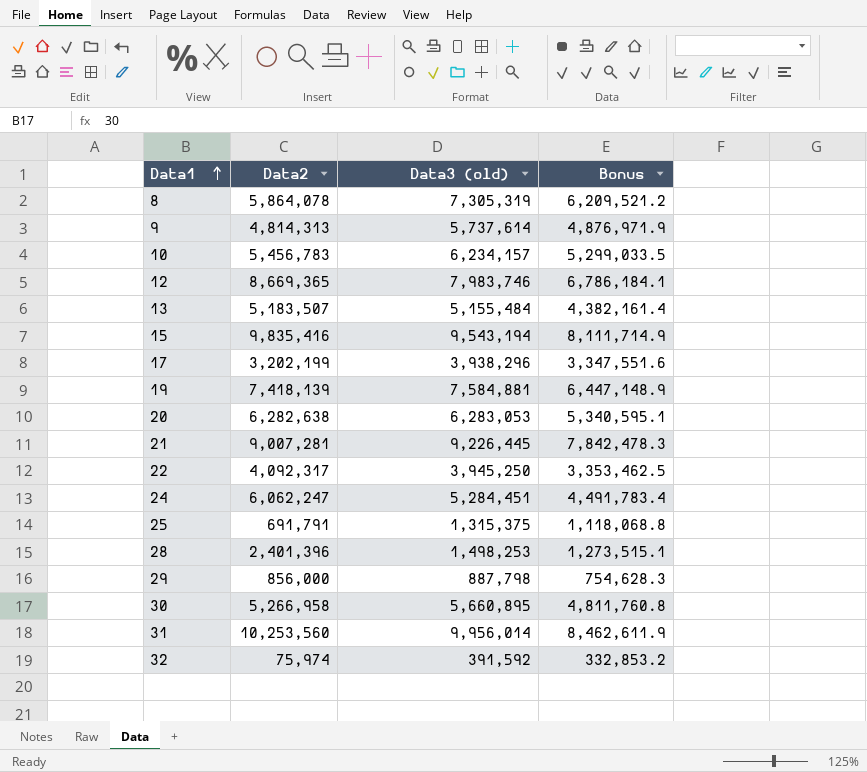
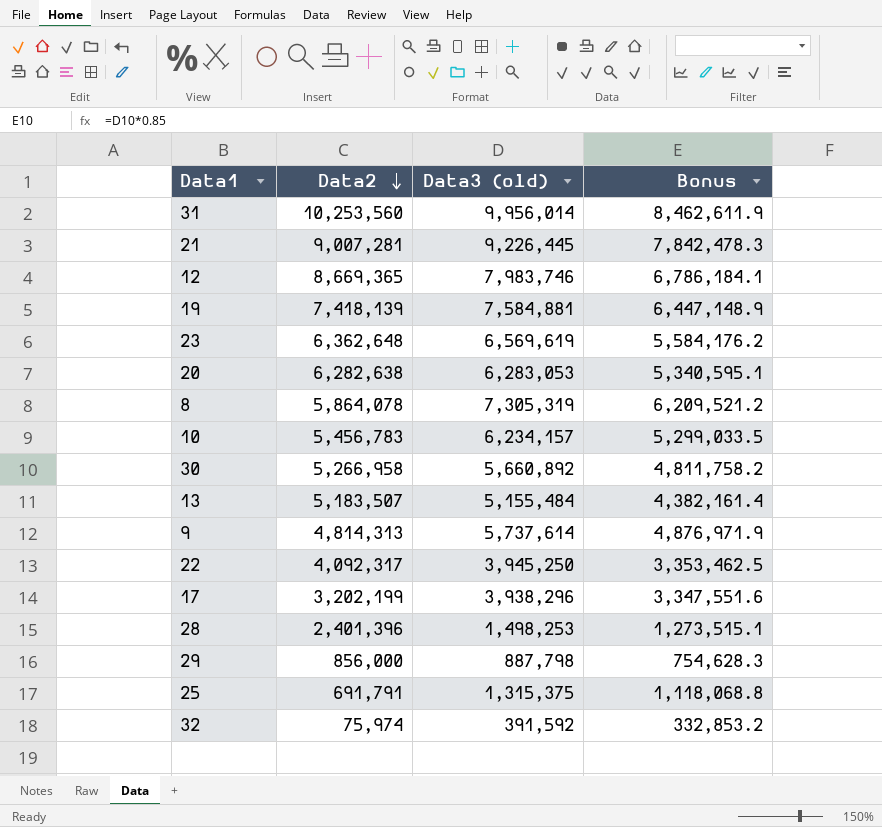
row order: Data1 ascending -> Data2 descending
row 15: 9,835,416 | 9,543,194 | 8,111,714.9 -> none
row 24: 6,062,247 | 5,284,451 | 4,491,783.4 -> none
row 23: none -> 6,362,648 | 6,569,619 | 5,584,176.2
30 | Data3 (old): 5,660,895 -> 5,660,892
30 | Bonus: 4,811,760.8 -> 4,811,758.2

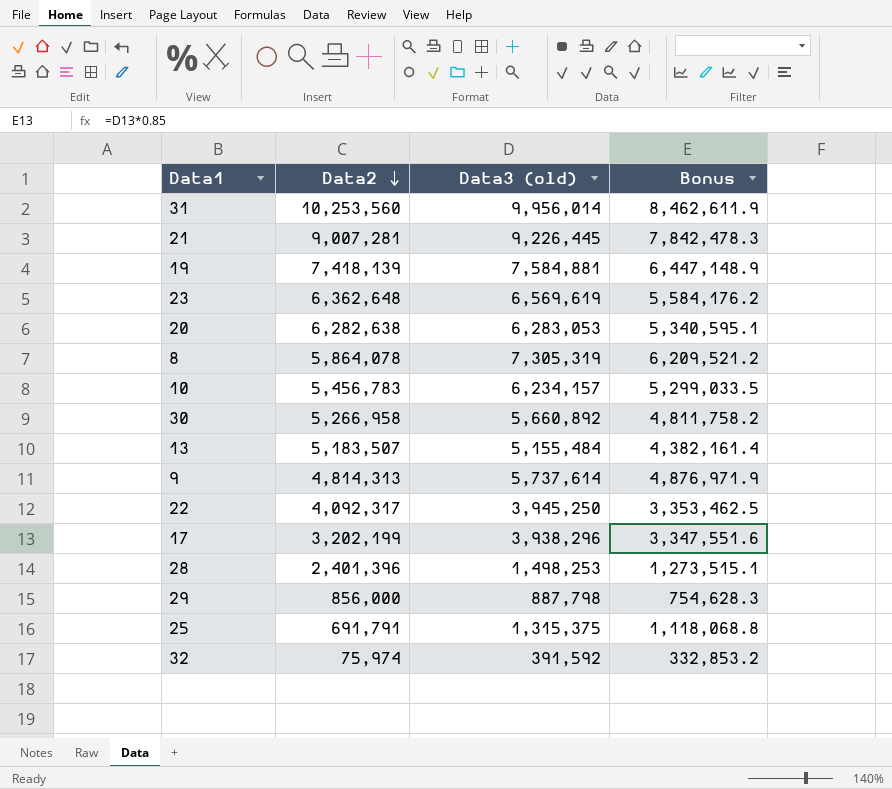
row 12: 8,669,365 | 7,983,746 | 6,786,184.1 -> none

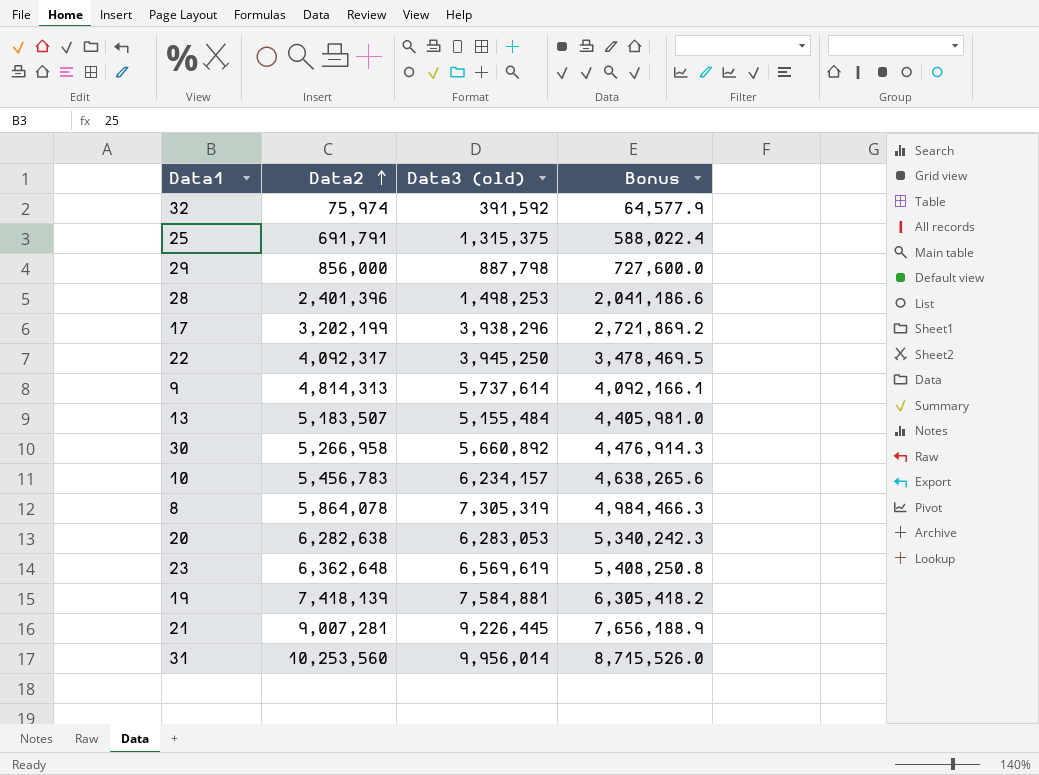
row order: Data2 descending -> Data2 ascending
column Bonus | formula: [Data3 (old)] * 0.85 -> [Data2] * 0.85

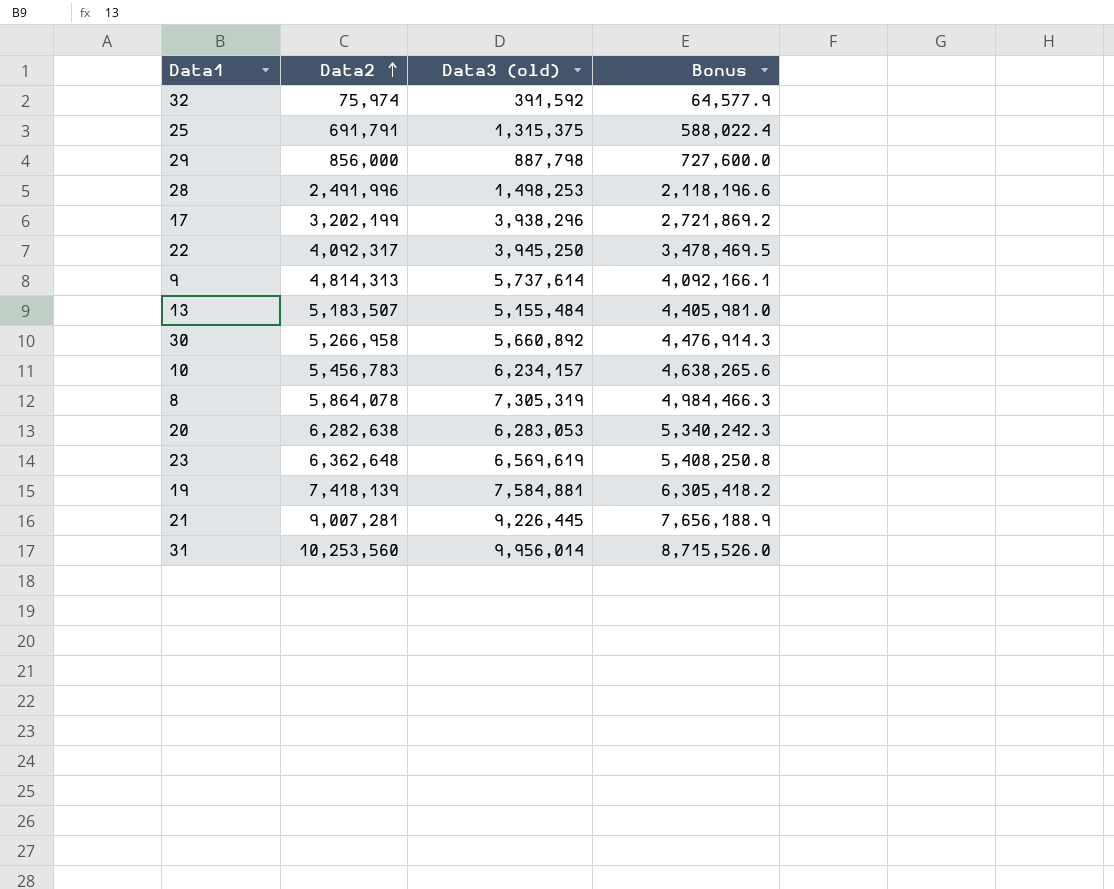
28 | Data2: 2,401,396 -> 2,491,996
28 | Bonus: 2,041,186.6 -> 2,118,196.6

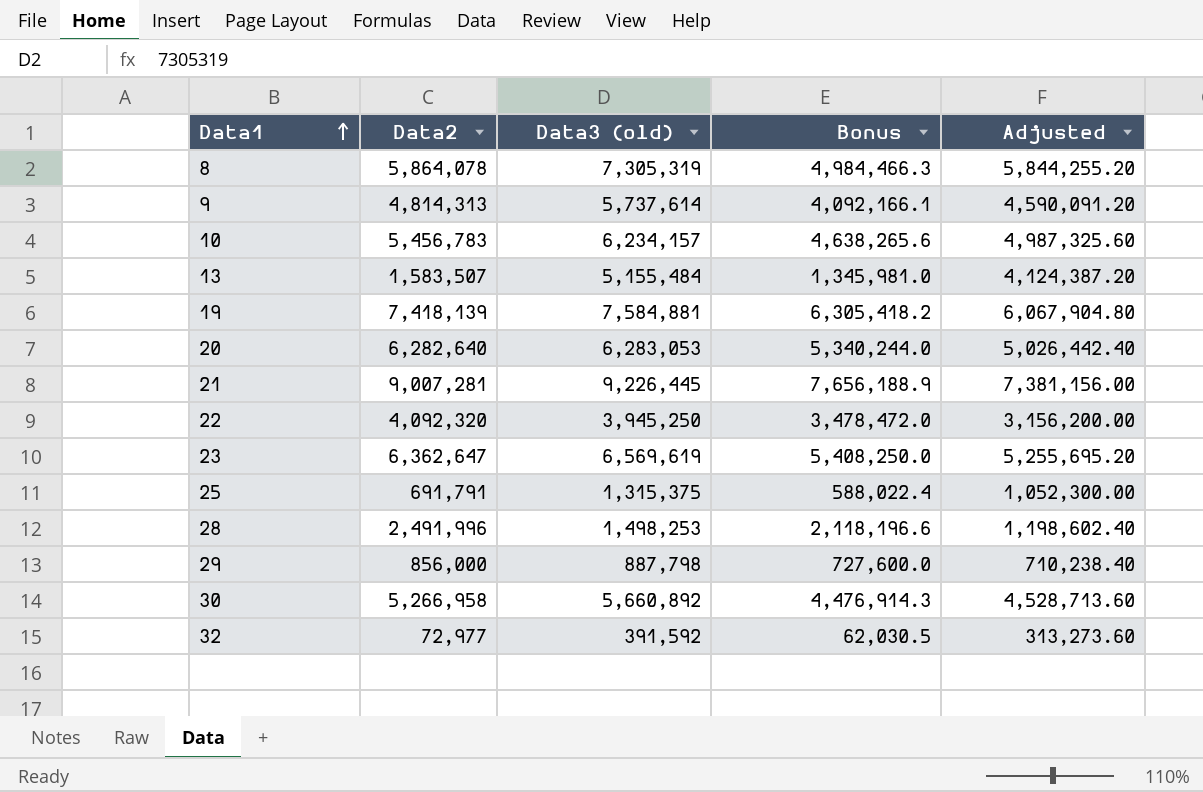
row order: Data2 ascending -> Data1 ascending
column Adjusted | formula: none -> [Data3 (old)] * 0.8
row 17: 3,202,199 | 3,938,296 | 2,721,869.2 -> none
row 31: 10,253,560 | 9,956,014 | 8,715,526.0 -> none
13 | Data2: 5,183,507 -> 1,583,507
13 | Bonus: 4,405,981.0 -> 1,345,981.0
20 | Data2: 6,282,638 -> 6,282,640
20 | Bonus: 5,340,242.3 -> 5,340,244.0
22 | Data2: 4,092,317 -> 4,092,320
22 | Bonus: 3,478,469.5 -> 3,478,472.0
23 | Data2: 6,362,648 -> 6,362,647
23 | Bonus: 5,408,250.8 -> 5,408,250.0
32 | Data2: 75,974 -> 72,977
32 | Bonus: 64,577.9 -> 62,030.5

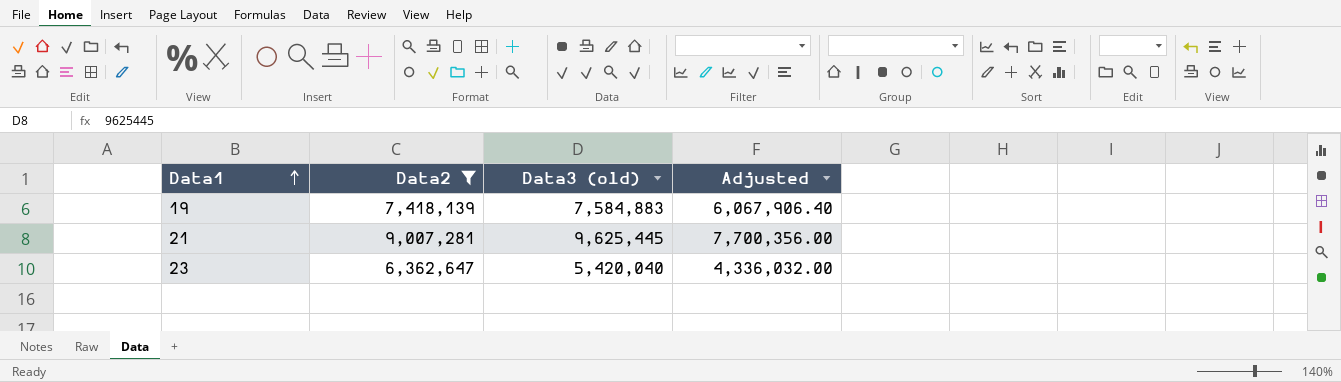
filter: none -> Data2 >= 6,362,647
column Bonus | formula: [Data2] * 0.85 -> none
19 | Data3 (old): 7,584,881 -> 7,584,883
19 | Adjusted: 6,067,904.80 -> 6,067,906.40
21 | Data3 (old): 9,226,445 -> 9,625,445
21 | Adjusted: 7,381,156.00 -> 7,700,356.00
23 | Data3 (old): 6,569,619 -> 5,420,040
23 | Adjusted: 5,255,695.20 -> 4,336,032.00

